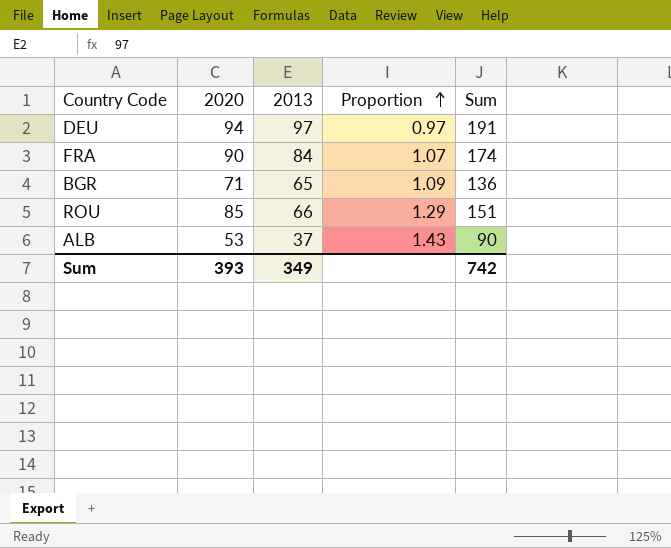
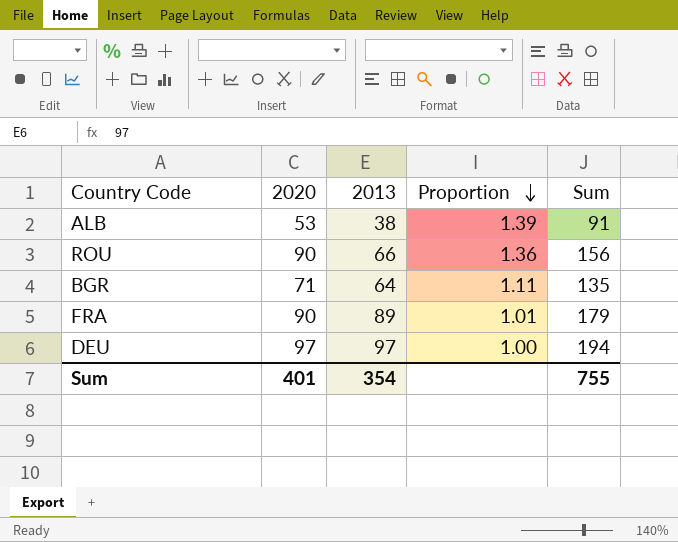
row order: Proportion ascending -> Proportion descending
ALB | 2013: 37 -> 38
ALB | Proportion: 1.43 -> 1.39
ALB | Sum: 90 -> 91
ROU | 2020: 85 -> 90
ROU | Proportion: 1.29 -> 1.36
ROU | Sum: 151 -> 156
BGR | 2013: 65 -> 64
BGR | Proportion: 1.09 -> 1.11
BGR | Sum: 136 -> 135
FRA | 2013: 84 -> 89
FRA | Proportion: 1.07 -> 1.01
FRA | Sum: 174 -> 179
DEU | 2020: 94 -> 97
DEU | Proportion: 0.97 -> 1.00
DEU | Sum: 191 -> 194
Sum | 2020: 393 -> 401
Sum | 2013: 349 -> 354
Sum | Sum: 742 -> 755

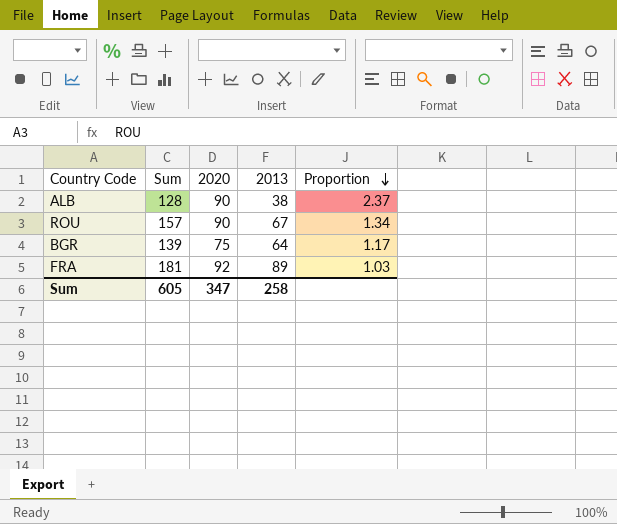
column Sum | position: 5 -> 2
row DEU: 97 | 97 | 1.00 | 194 -> none
ALB | Sum: 91 -> 128
ALB | 2020: 53 -> 90
ALB | Proportion: 1.39 -> 2.37
ROU | Sum: 156 -> 157
ROU | 2013: 66 -> 67
ROU | Proportion: 1.36 -> 1.34
BGR | Sum: 135 -> 139
BGR | 2020: 71 -> 75
BGR | Proportion: 1.11 -> 1.17
FRA | Sum: 179 -> 181
FRA | 2020: 90 -> 92
FRA | Proportion: 1.01 -> 1.03
Sum | Sum: 755 -> 605
Sum | 2020: 401 -> 347
Sum | 2013: 354 -> 258

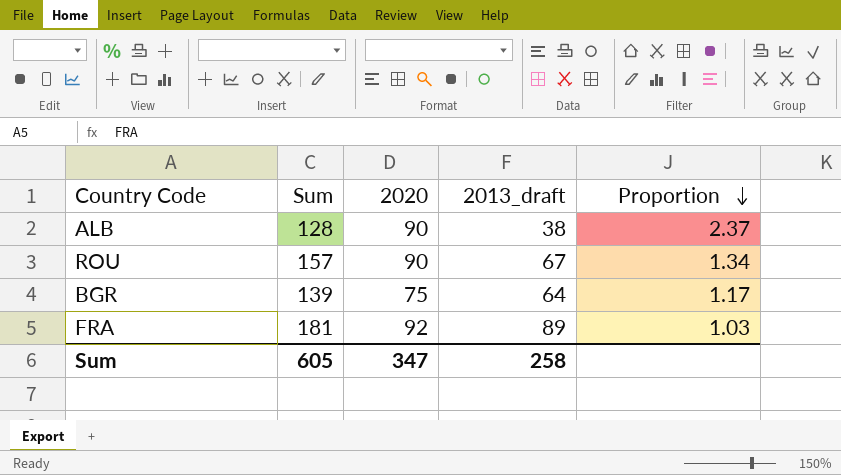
column name: 2013 -> 2013_draft

